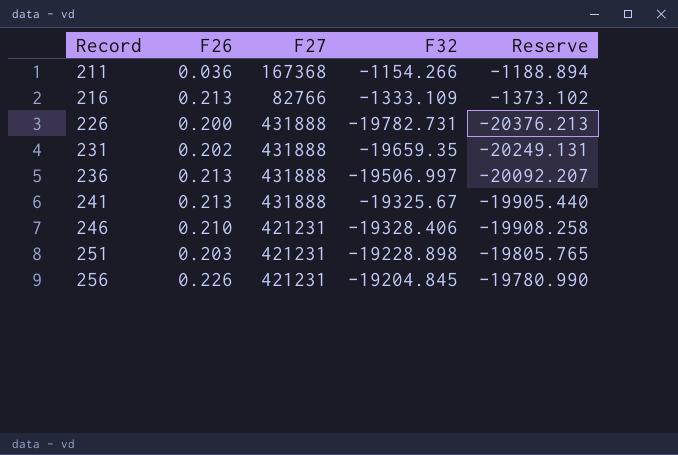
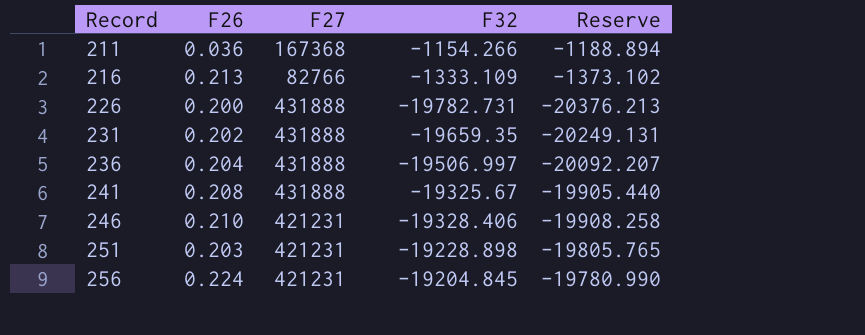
236 | F26: 0.213 -> 0.204
241 | F26: 0.213 -> 0.208
256 | F26: 0.226 -> 0.224

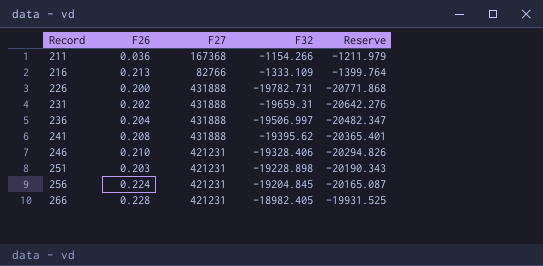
column Reserve | formula: [F32] * 1.03 -> [F32] * 1.05
231 | F32: -19659.35 -> -19659.31
241 | F32: -19325.67 -> -19395.62
row 266: none -> 0.228 | 421231 | -18982.405 | -19931.525

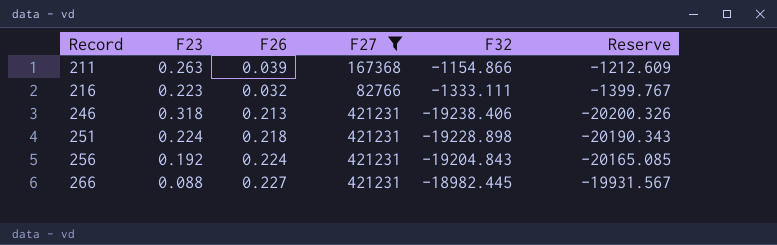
filter: none -> F27 != 431888
column F23 | position: none -> 2
211 | F26: 0.036 -> 0.039
211 | F32: -1154.266 -> -1154.866
211 | Reserve: -1211.979 -> -1212.609
216 | F26: 0.213 -> 0.032
216 | F32: -1333.109 -> -1333.111
216 | Reserve: -1399.764 -> -1399.767
246 | F26: 0.210 -> 0.213
246 | F32: -19328.406 -> -19238.406
246 | Reserve: -20294.826 -> -20200.326
251 | F26: 0.203 -> 0.218
256 | F32: -19204.845 -> -19204.843
256 | Reserve: -20165.087 -> -20165.085
266 | F26: 0.228 -> 0.227
266 | F32: -18982.405 -> -18982.445
266 | Reserve: -19931.525 -> -19931.567

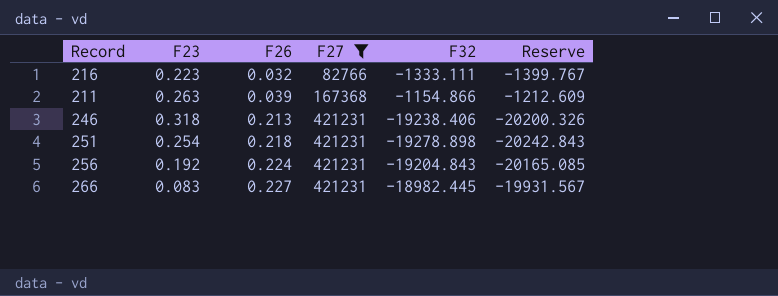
row order: Record ascending -> F26 ascending
251 | F23: 0.224 -> 0.254
251 | F32: -19228.898 -> -19278.898
251 | Reserve: -20190.343 -> -20242.843
266 | F23: 0.088 -> 0.083

